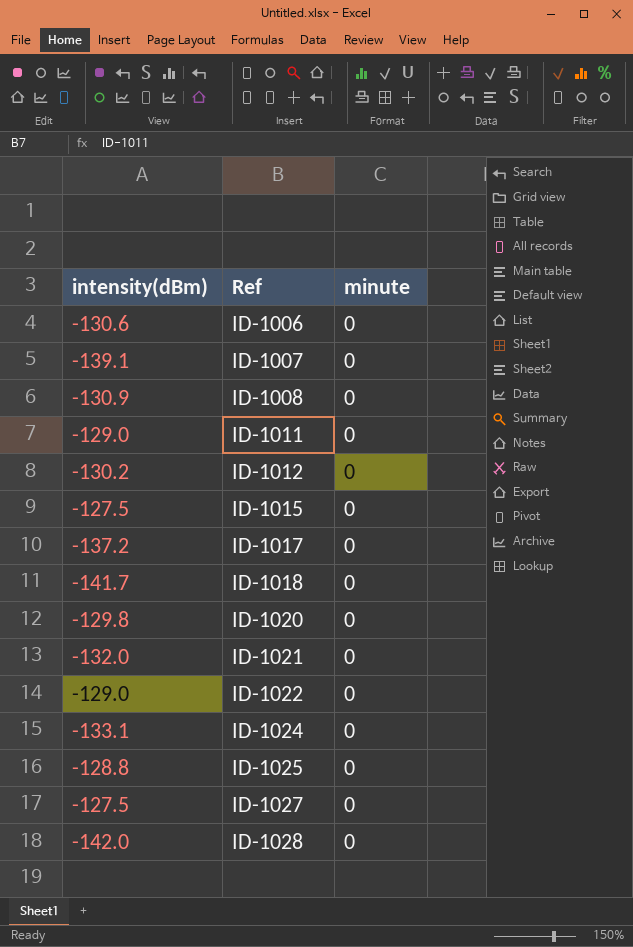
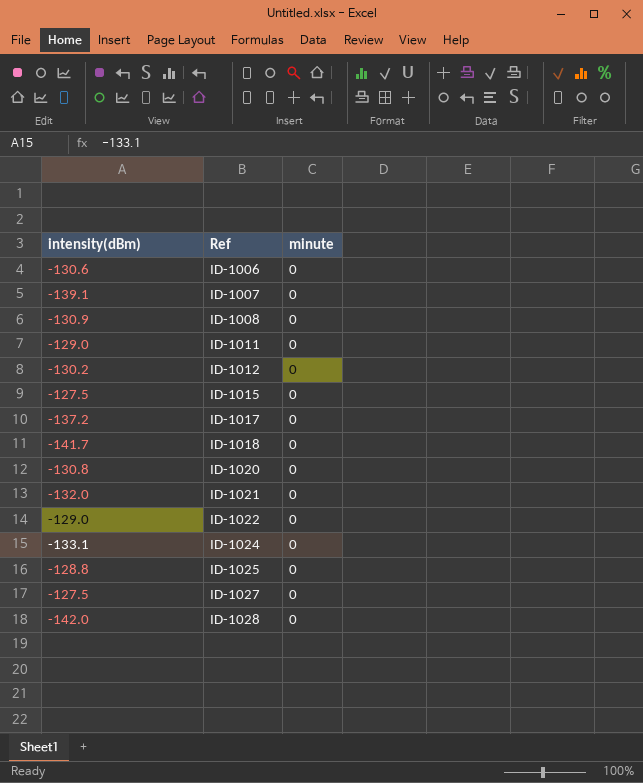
ID-1020 | intensity(dBm): -129.8 -> -130.8

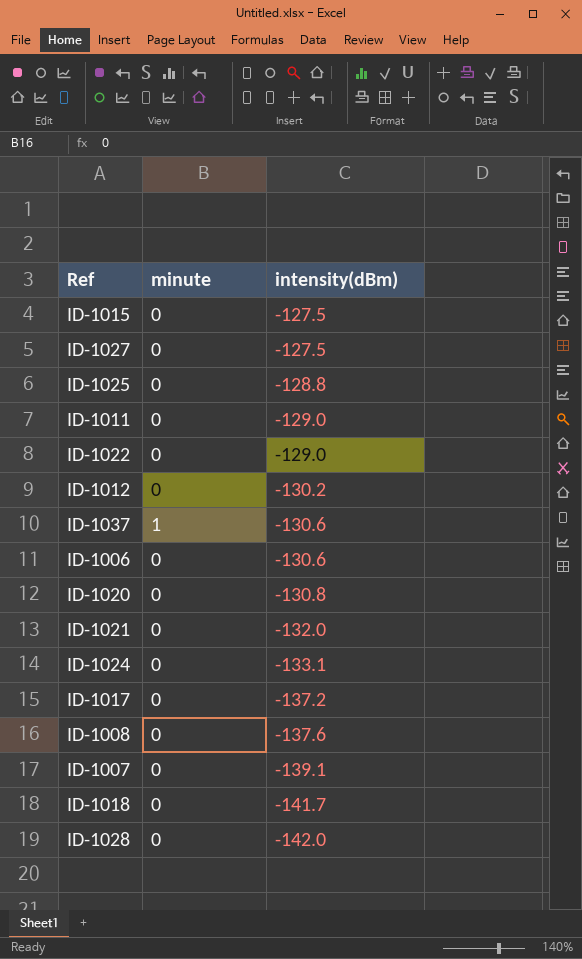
row order: Ref ascending -> intensity(dBm) descending
column intensity(dBm) | position: 1 -> 3
row ID-1037: none -> 1 | -130.6
ID-1008 | intensity(dBm): -130.9 -> -137.6

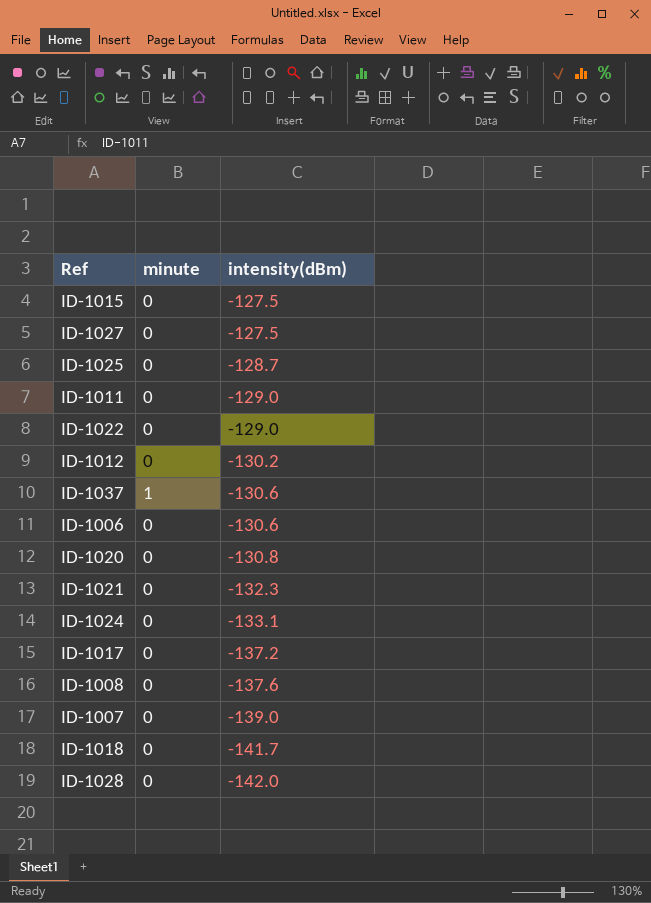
ID-1025 | intensity(dBm): -128.8 -> -128.7
ID-1021 | intensity(dBm): -132.0 -> -132.3
ID-1007 | intensity(dBm): -139.1 -> -139.0

